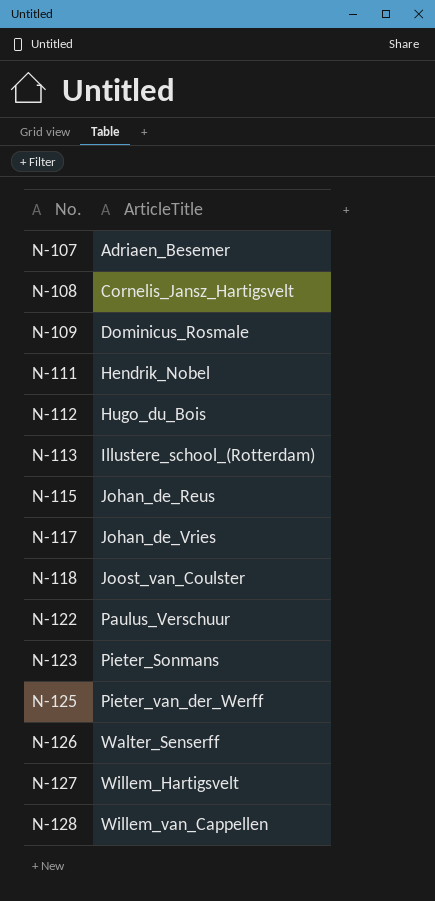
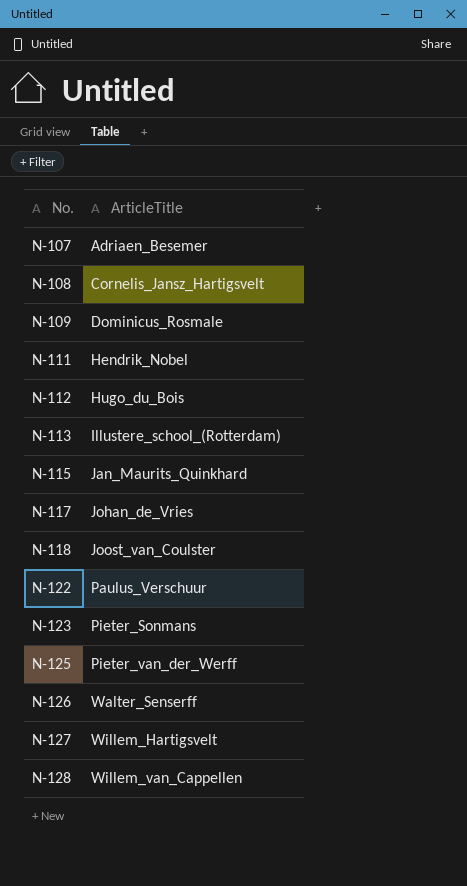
N-115 | ArticleTitle: Johan_de_Reus -> Jan_Maurits_Quinkhard

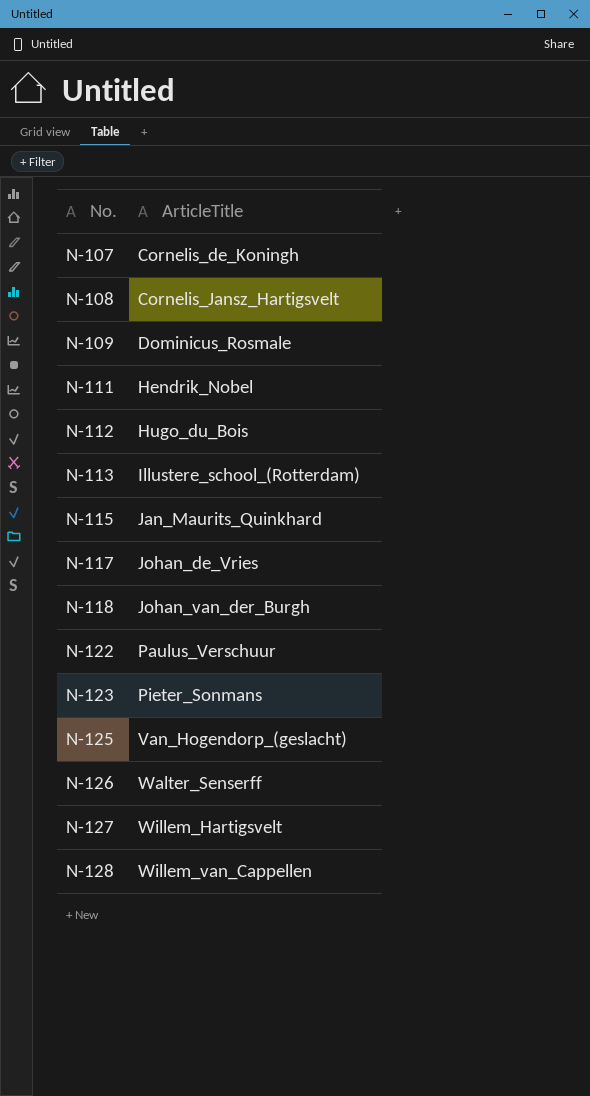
N-107 | ArticleTitle: Adriaen_Besemer -> Cornelis_de_Koningh
N-118 | ArticleTitle: Joost_van_Coulster -> Johan_van_der_Burgh
N-125 | ArticleTitle: Pieter_van_der_Werff -> Van_Hogendorp_(geslacht)

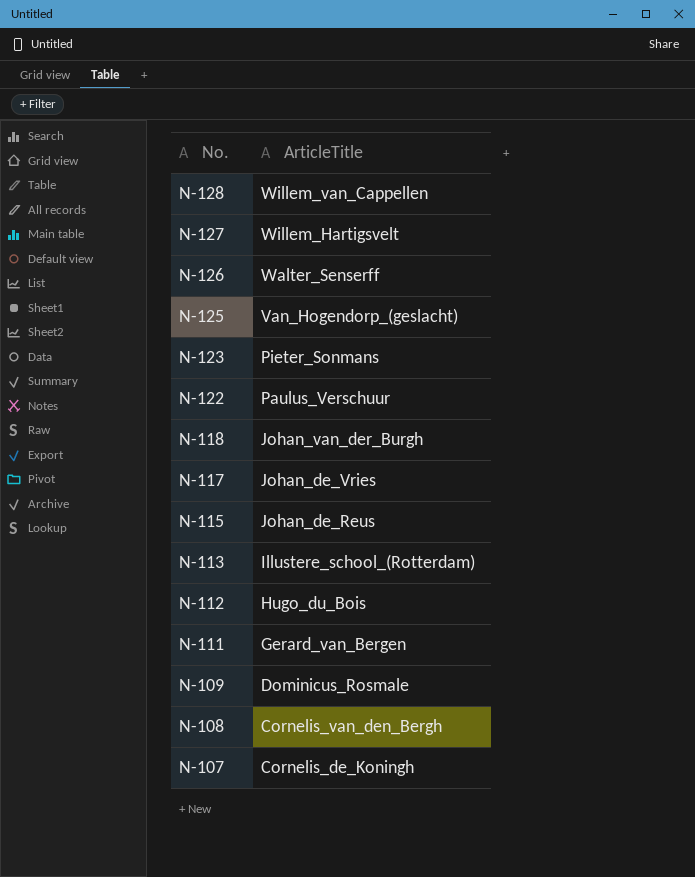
row order: No. ascending -> No. descending
N-115 | ArticleTitle: Jan_Maurits_Quinkhard -> Johan_de_Reus
N-111 | ArticleTitle: Hendrik_Nobel -> Gerard_van_Bergen
N-108 | ArticleTitle: Cornelis_Jansz_Hartigsvelt -> Cornelis_van_den_Bergh

